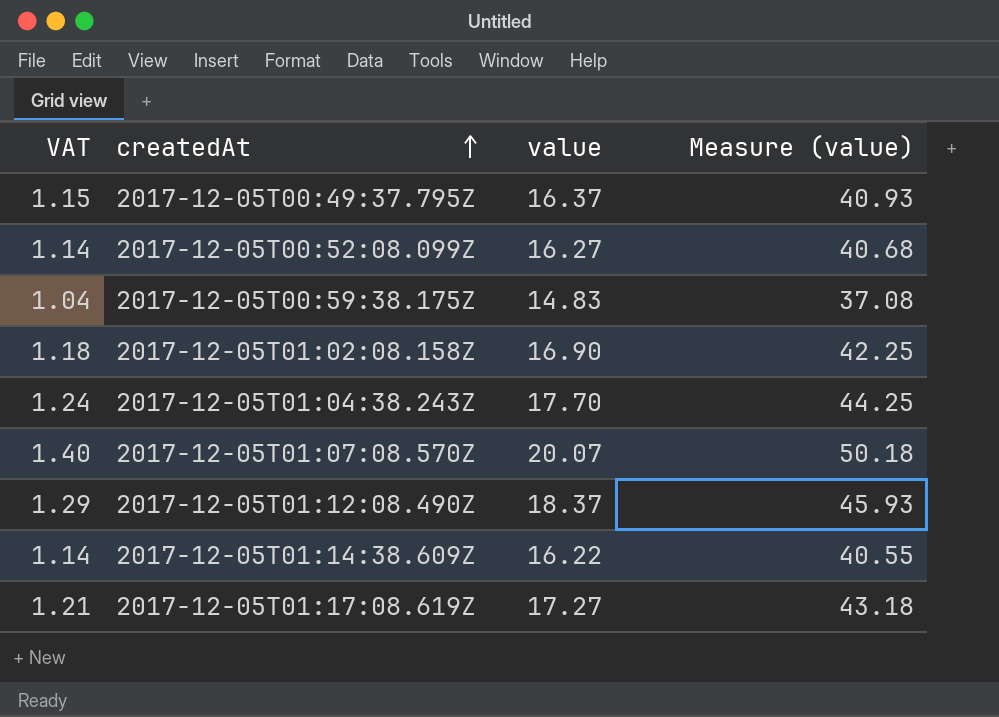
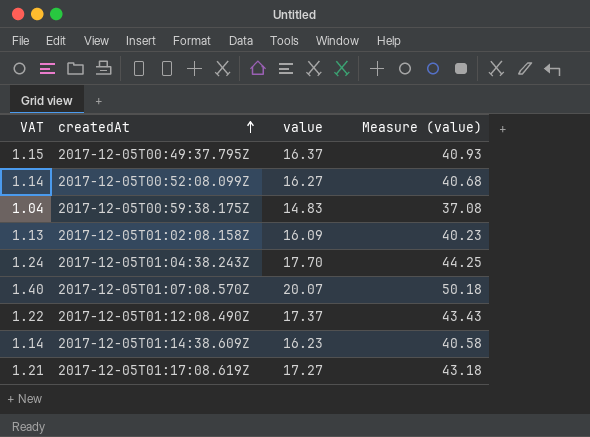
2017-12-05T01:02:08.158Z | VAT: 1.18 -> 1.13
2017-12-05T01:02:08.158Z | value: 16.90 -> 16.09
2017-12-05T01:02:08.158Z | Measure (value): 42.25 -> 40.23
2017-12-05T01:12:08.490Z | VAT: 1.29 -> 1.22
2017-12-05T01:12:08.490Z | value: 18.37 -> 17.37
2017-12-05T01:12:08.490Z | Measure (value): 45.93 -> 43.43
2017-12-05T01:14:38.609Z | value: 16.22 -> 16.23
2017-12-05T01:14:38.609Z | Measure (value): 40.55 -> 40.58

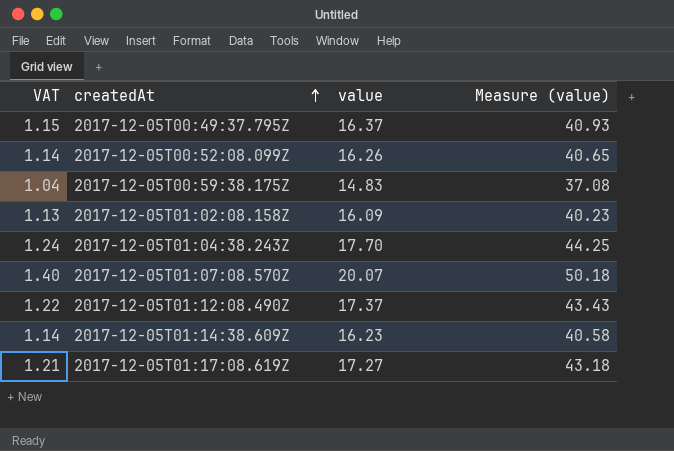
2017-12-05T00:52:08.099Z | value: 16.27 -> 16.26
2017-12-05T00:52:08.099Z | Measure (value): 40.68 -> 40.65

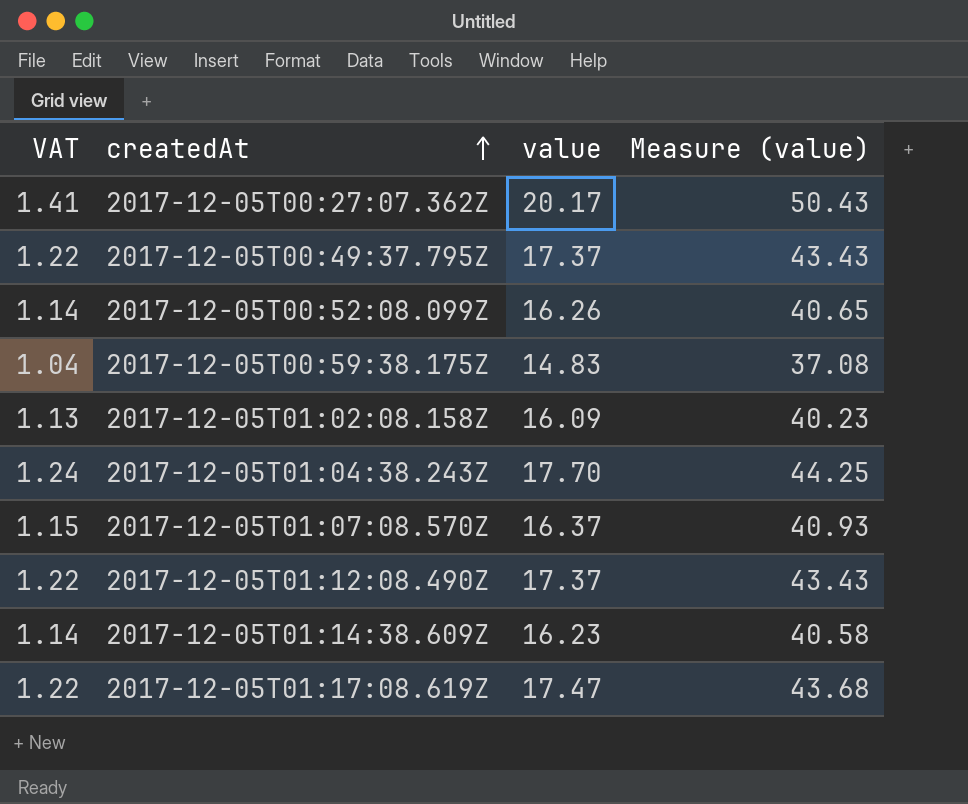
row 2017-12-05T00:27:07.362Z: none -> 1.41 | 20.17 | 50.43
2017-12-05T00:49:37.795Z | VAT: 1.15 -> 1.22
2017-12-05T00:49:37.795Z | value: 16.37 -> 17.37
2017-12-05T00:49:37.795Z | Measure (value): 40.93 -> 43.43
2017-12-05T01:07:08.570Z | VAT: 1.40 -> 1.15
2017-12-05T01:07:08.570Z | value: 20.07 -> 16.37
2017-12-05T01:07:08.570Z | Measure (value): 50.18 -> 40.93
2017-12-05T01:17:08.619Z | VAT: 1.21 -> 1.22
2017-12-05T01:17:08.619Z | value: 17.27 -> 17.47
2017-12-05T01:17:08.619Z | Measure (value): 43.18 -> 43.68

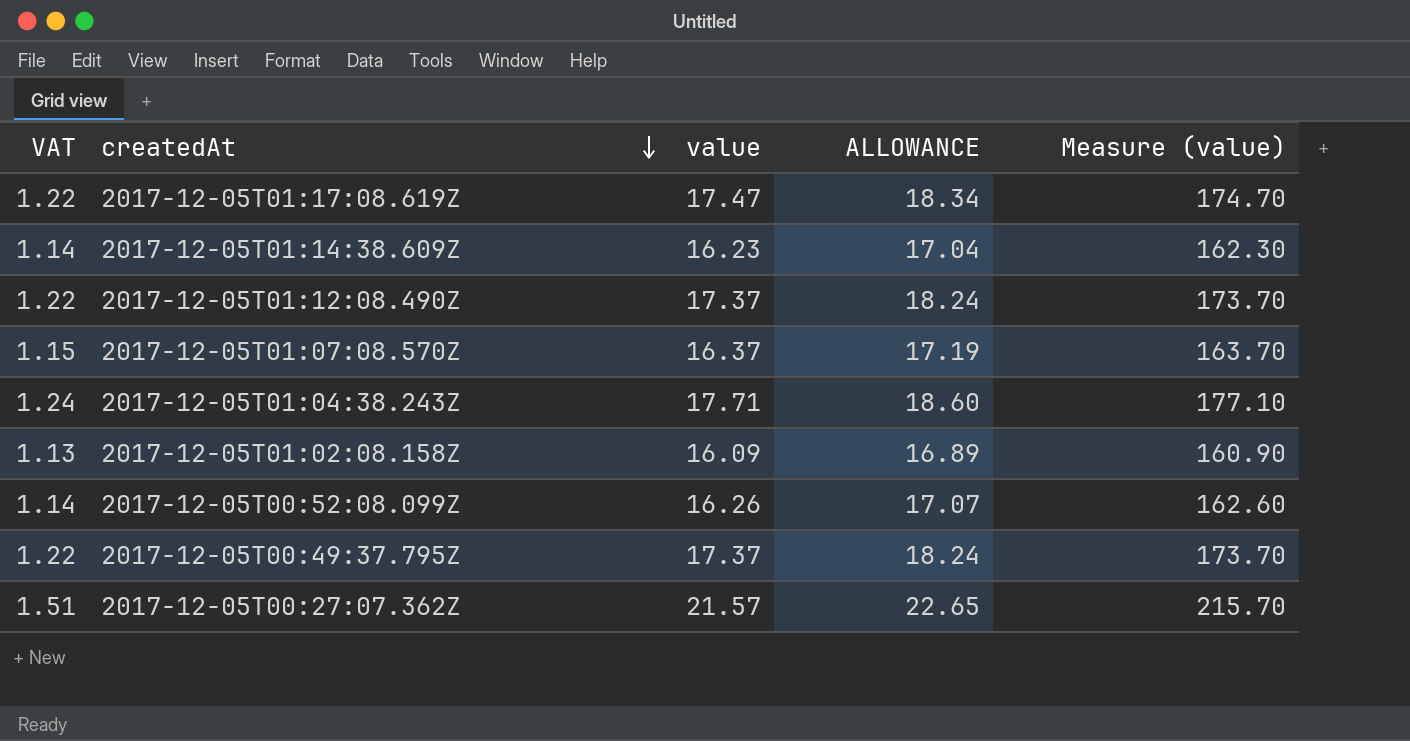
row order: createdAt ascending -> createdAt descending
column ALLOWANCE | formula: none -> [value] * 1.05
column Measure (value) | formula: [value] * 2.5 -> [value] * 10
row 2017-12-05T00:59:38.175Z: 1.04 | 14.83 | 37.08 -> none
2017-12-05T01:04:38.243Z | value: 17.70 -> 17.71
2017-12-05T00:27:07.362Z | VAT: 1.41 -> 1.51
2017-12-05T00:27:07.362Z | value: 20.17 -> 21.57

